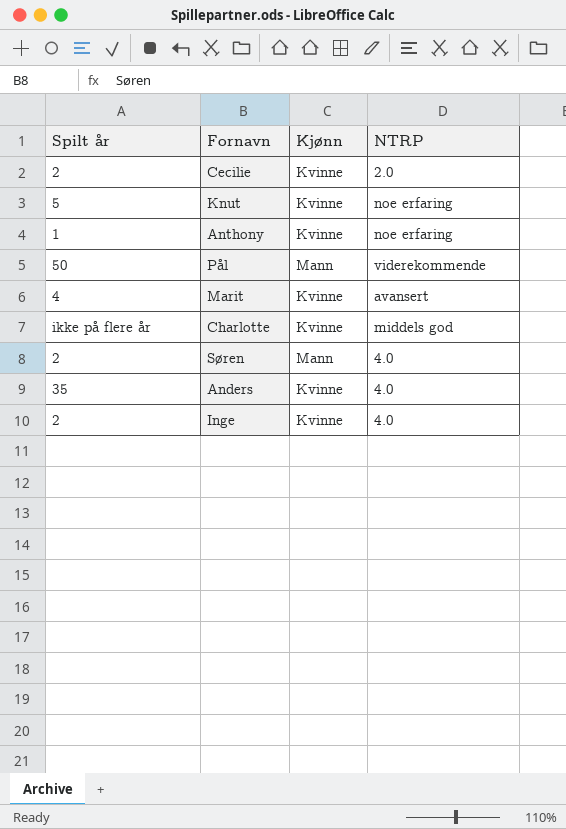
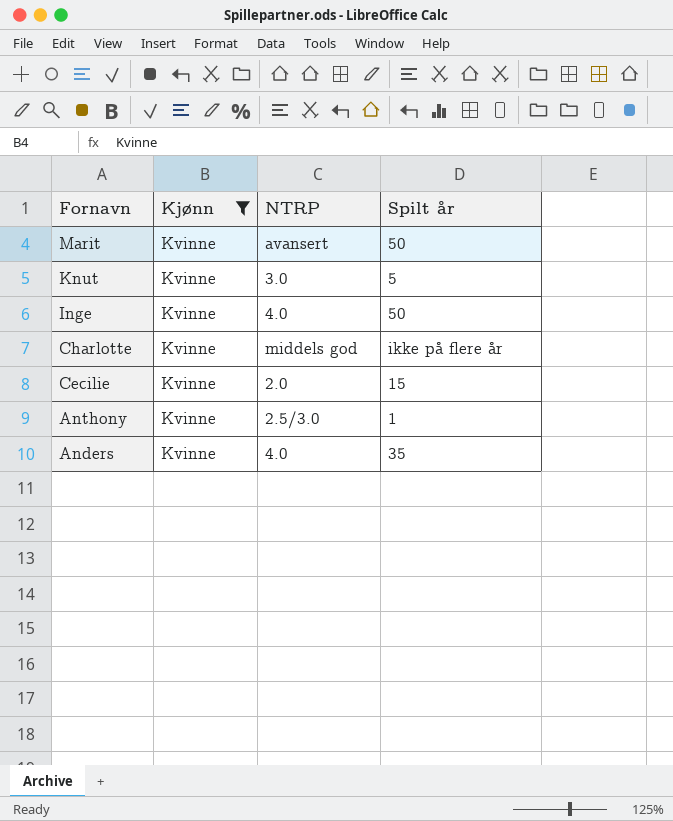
filter: none -> Kjønn = Kvinne
row order: none -> Fornavn descending
column Spilt år | position: 1 -> 4
Marit | Spilt år: 4 -> 50
Knut | NTRP: noe erfaring -> 3.0
Inge | Spilt år: 2 -> 50
Cecilie | Spilt år: 2 -> 15
Anthony | NTRP: noe erfaring -> 2.5/3.0

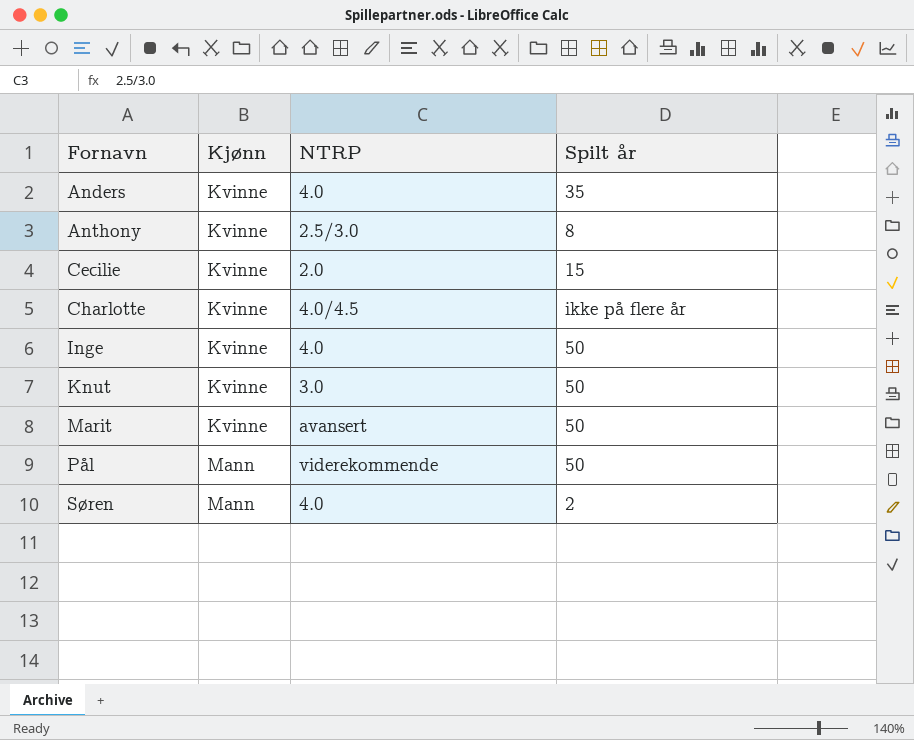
filter: Kjønn = Kvinne -> none
row order: Fornavn descending -> Fornavn ascending
Anthony | Spilt år: 1 -> 8
Charlotte | NTRP: middels god -> 4.0/4.5
Knut | Spilt år: 5 -> 50

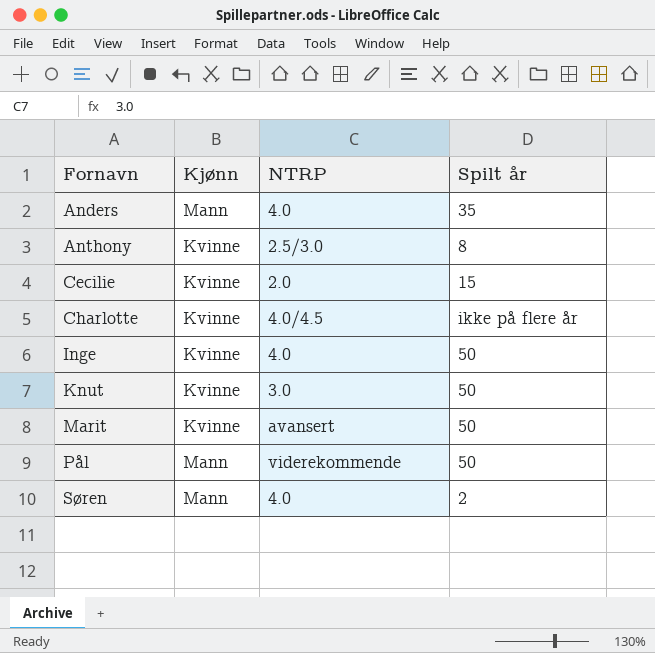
Anders | Kjønn: Kvinne -> Mann

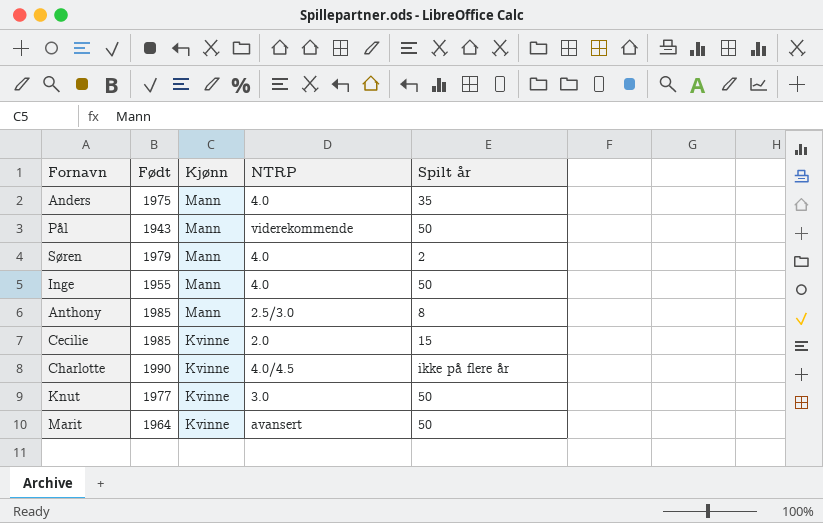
row order: Fornavn ascending -> Kjønn descending
column Født | position: none -> 2
Inge | Kjønn: Kvinne -> Mann
Anthony | Kjønn: Kvinne -> Mann

